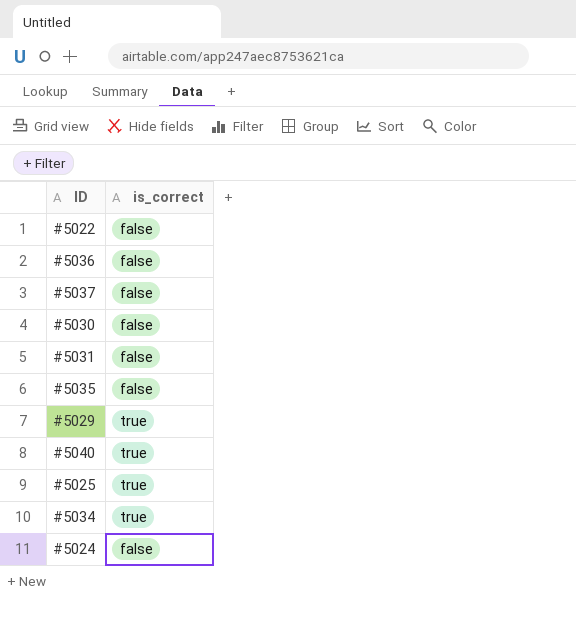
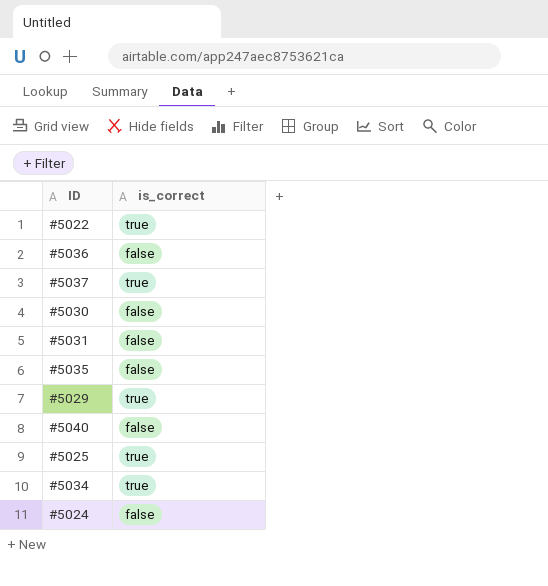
#5022 | is_correct: false -> true
#5037 | is_correct: false -> true
#5040 | is_correct: true -> false

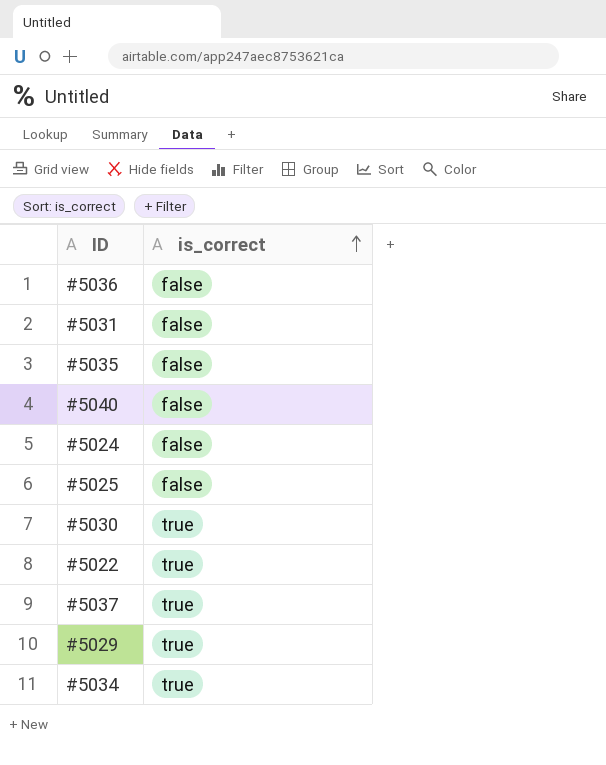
row order: none -> is_correct ascending
#5025 | is_correct: true -> false
#5030 | is_correct: false -> true

